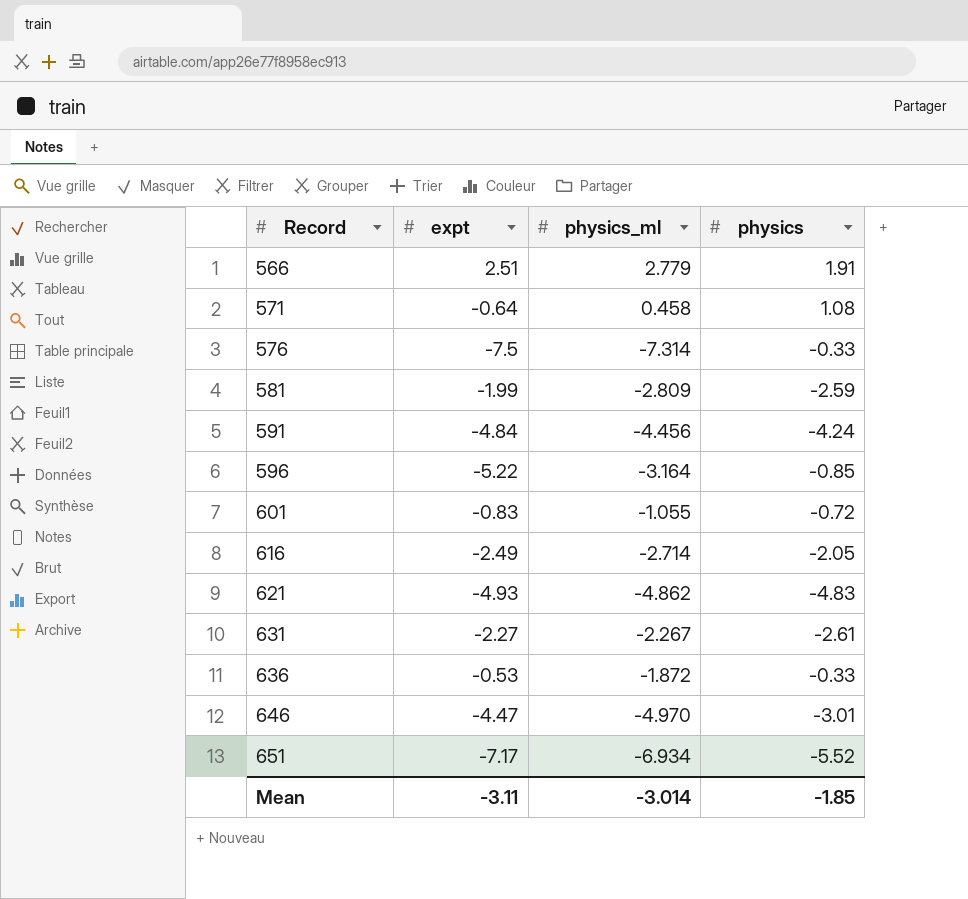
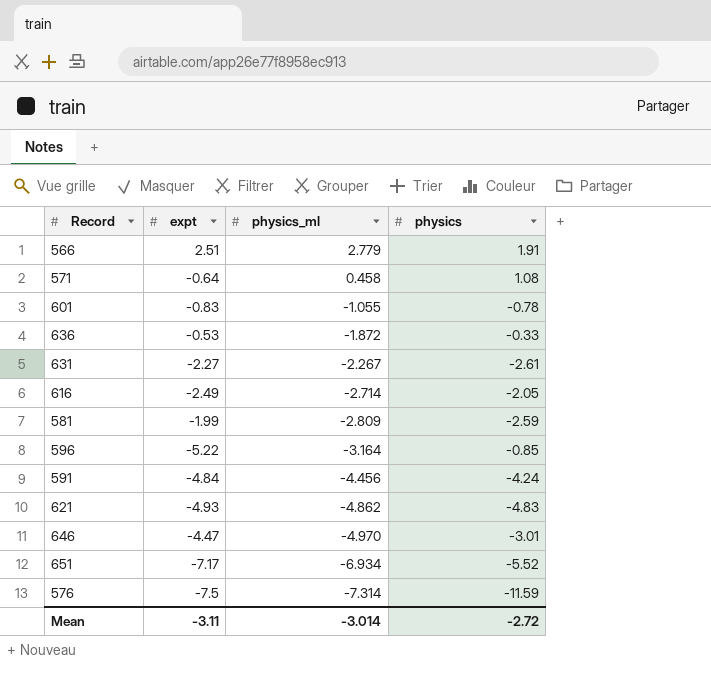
row order: Record ascending -> physics_ml descending
601 | physics: -0.72 -> -0.78
576 | physics: -0.33 -> -11.59
Mean | physics: -1.85 -> -2.72

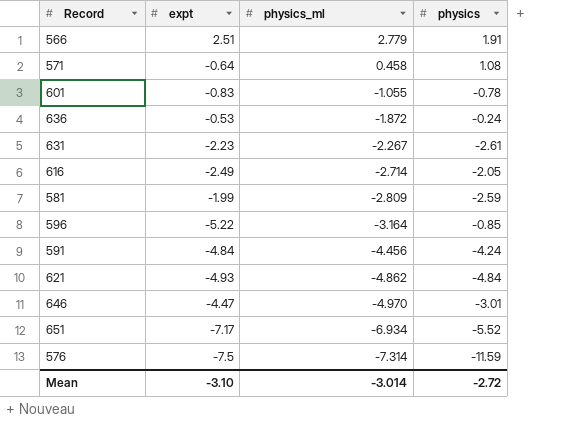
636 | physics: -0.33 -> -0.24
631 | expt: -2.27 -> -2.23
621 | physics: -4.83 -> -4.84
Mean | expt: -3.11 -> -3.10

